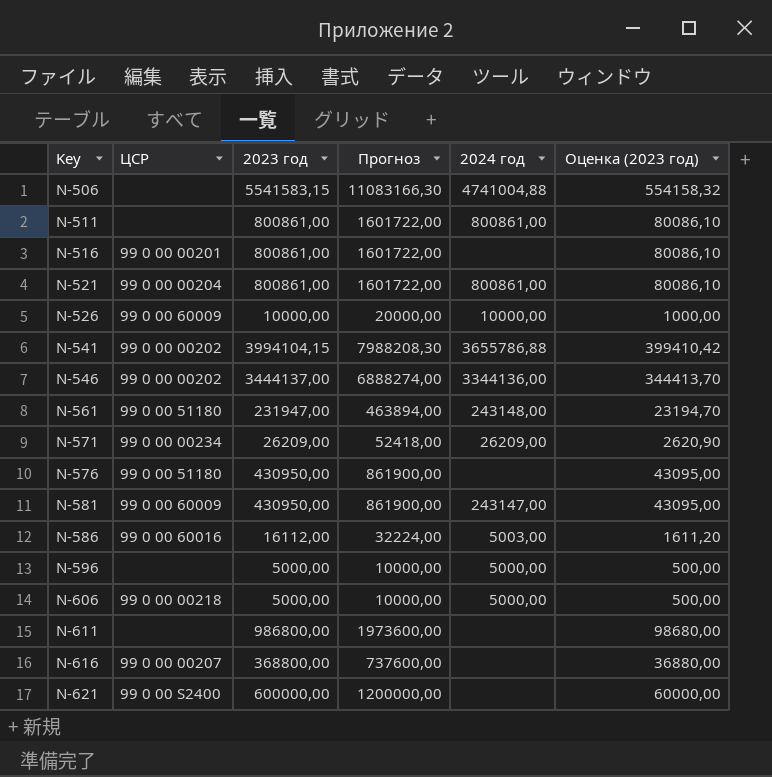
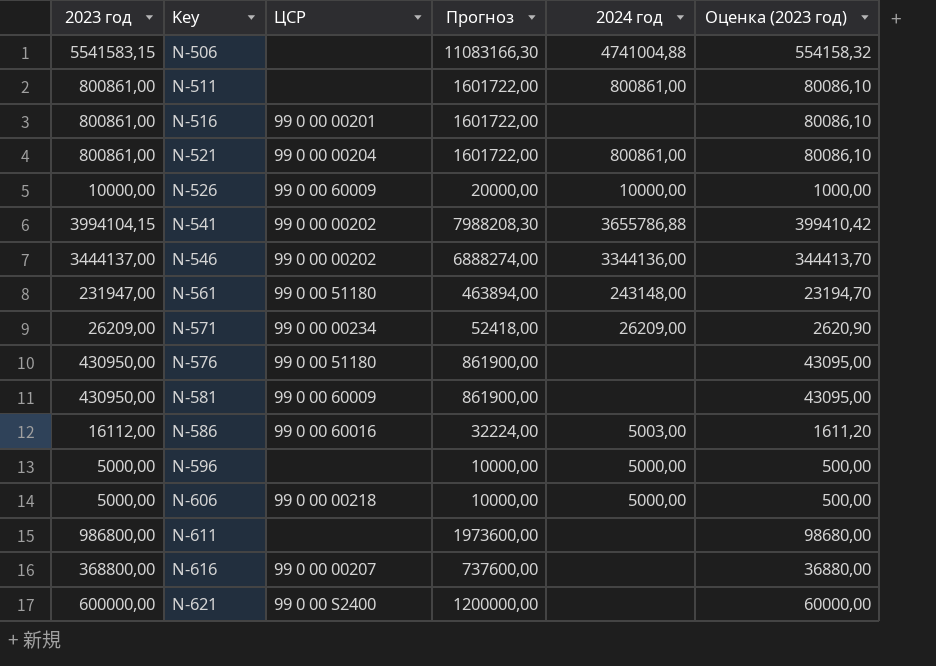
column 2023 год | position: 3 -> 1
N-581 | 2024 год: 243147,00 -> none

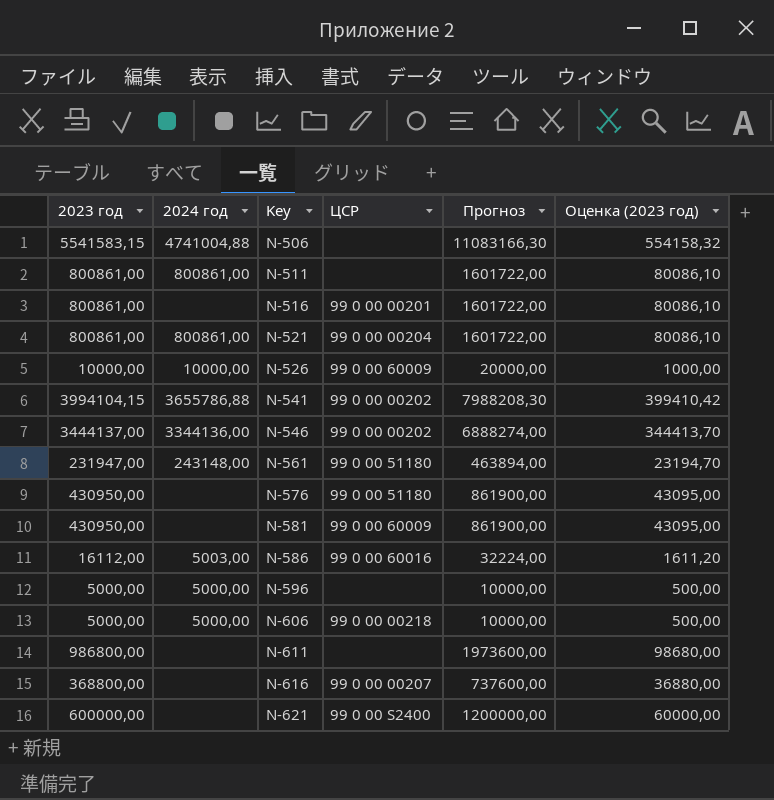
column 2024 год | position: 5 -> 2
row N-571: 26209,00 | 99 0 00 00234 | 52418,00 | 26209,00 | 2620,90 -> none

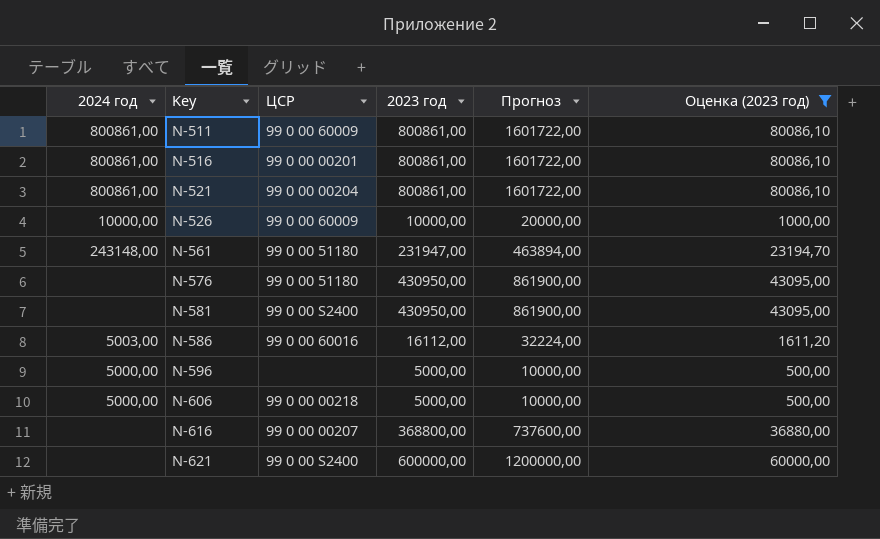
filter: none -> Оценка (2023 год) <= 80086,10
column 2023 год | position: 1 -> 4
N-511 | ЦСР: none -> 99 0 00 60009
N-516 | 2024 год: none -> 800861,00
N-581 | ЦСР: 99 0 00 60009 -> 99 0 00 S2400

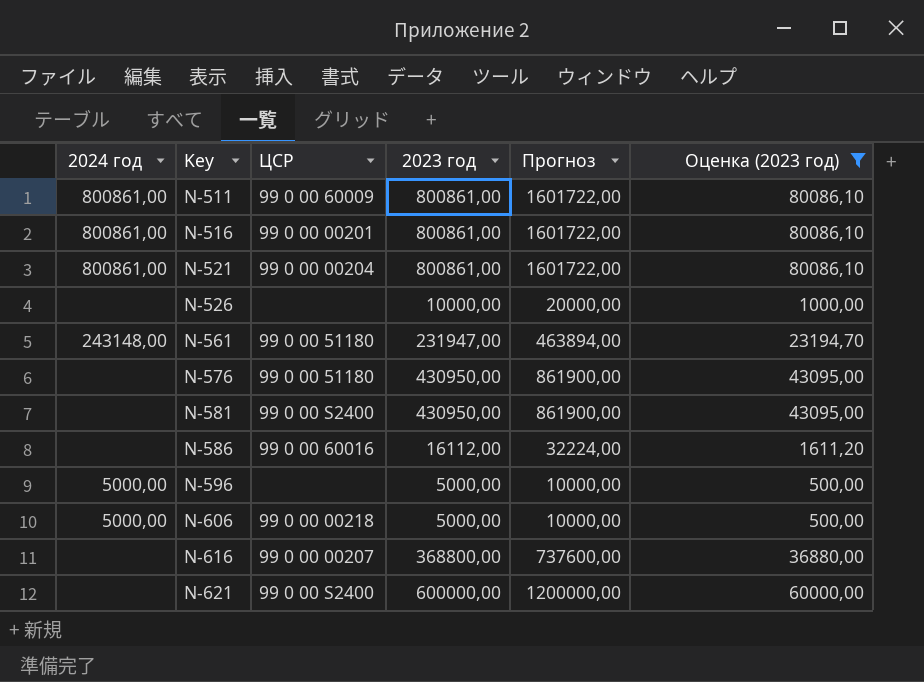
N-526 | 2024 год: 10000,00 -> none
N-526 | ЦСР: 99 0 00 60009 -> none
N-586 | 2024 год: 5003,00 -> none

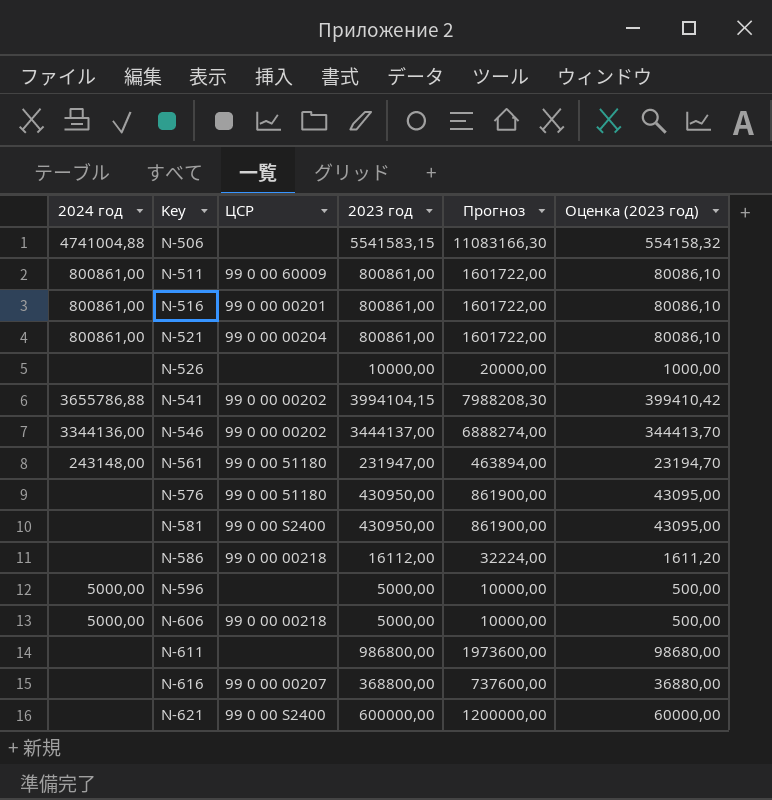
filter: Оценка (2023 год) <= 80086,10 -> none
N-586 | ЦСР: 99 0 00 60016 -> 99 0 00 00218

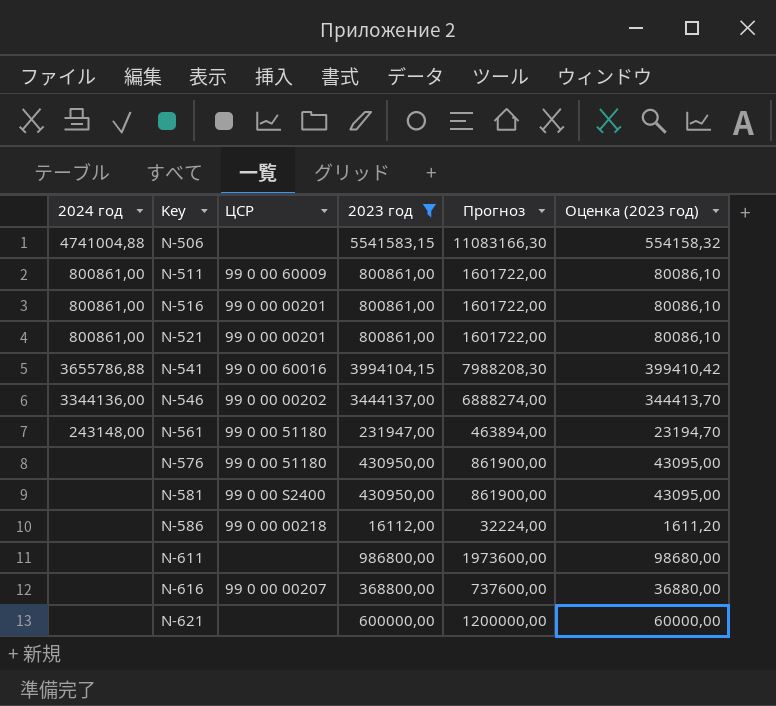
filter: none -> 2023 год >= 16112,00
N-521 | ЦСР: 99 0 00 00204 -> 99 0 00 00201
N-541 | ЦСР: 99 0 00 00202 -> 99 0 00 60016
N-621 | ЦСР: 99 0 00 S2400 -> none

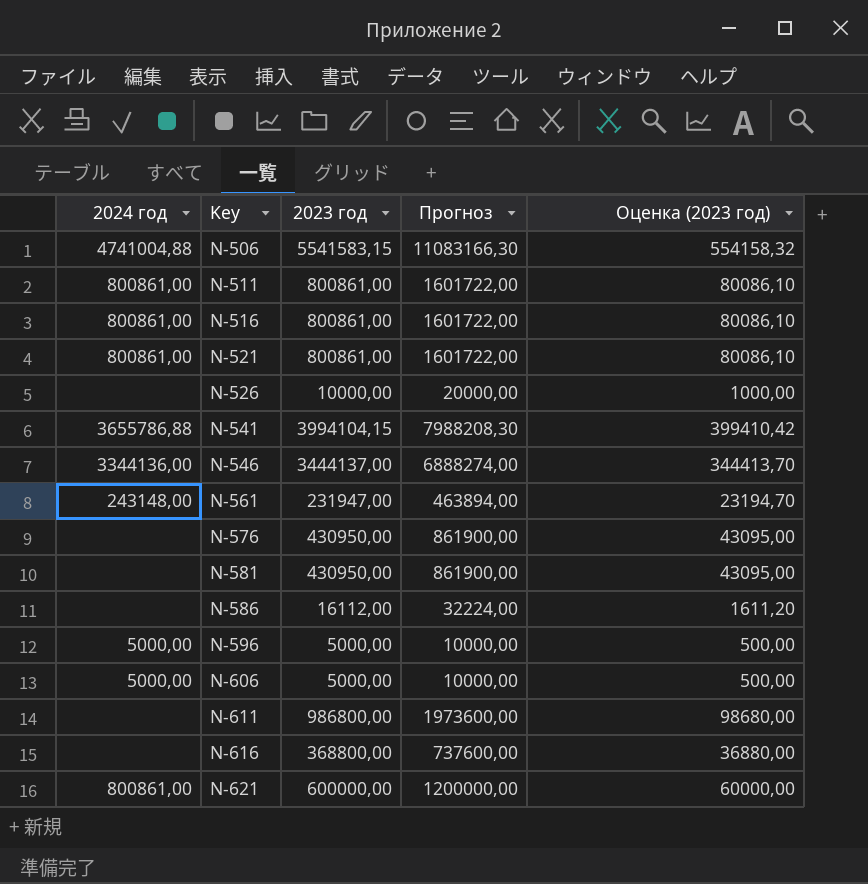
filter: 2023 год >= 16112,00 -> none
column ЦСР | position: 3 -> none
N-621 | 2024 год: none -> 800861,00

